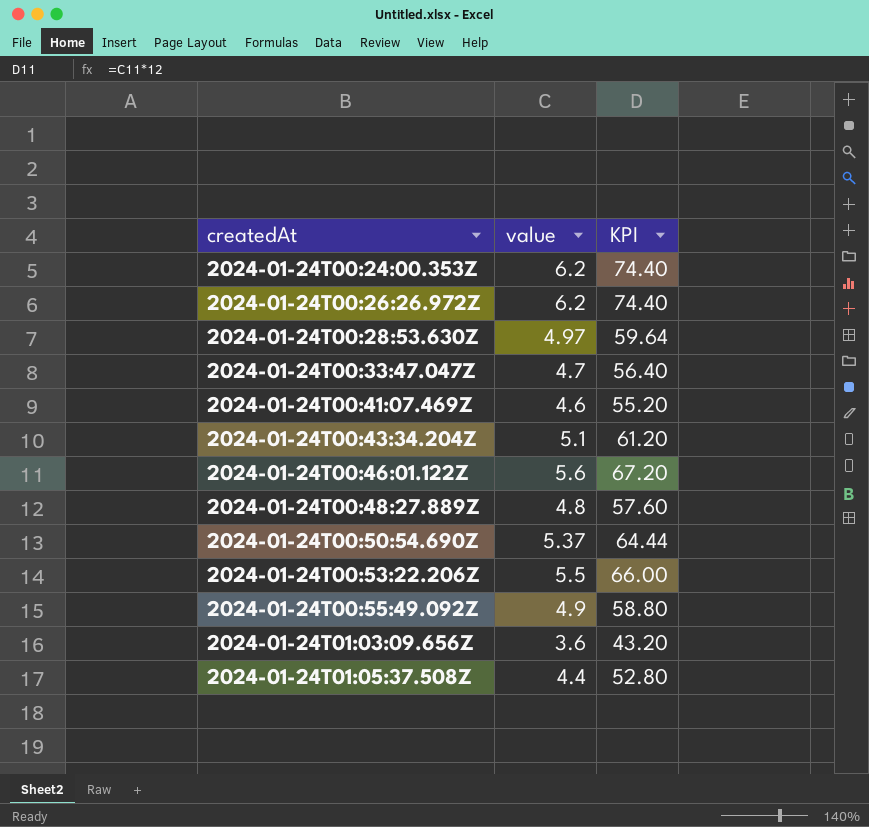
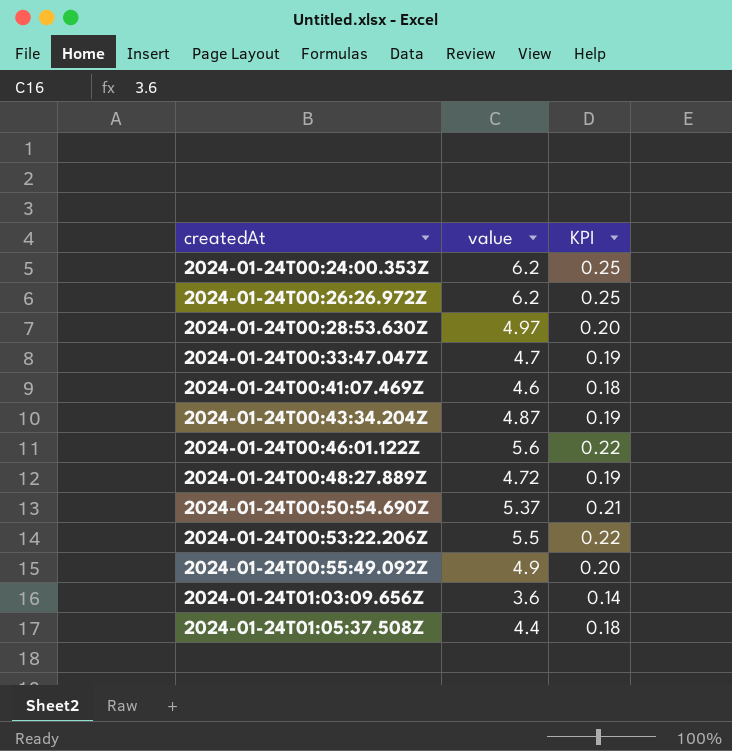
column KPI | formula: [value] * 12 -> [value] * 0.04
2024-01-24T00:43:34.204Z | value: 5.1 -> 4.87
2024-01-24T00:48:27.889Z | value: 4.8 -> 4.72

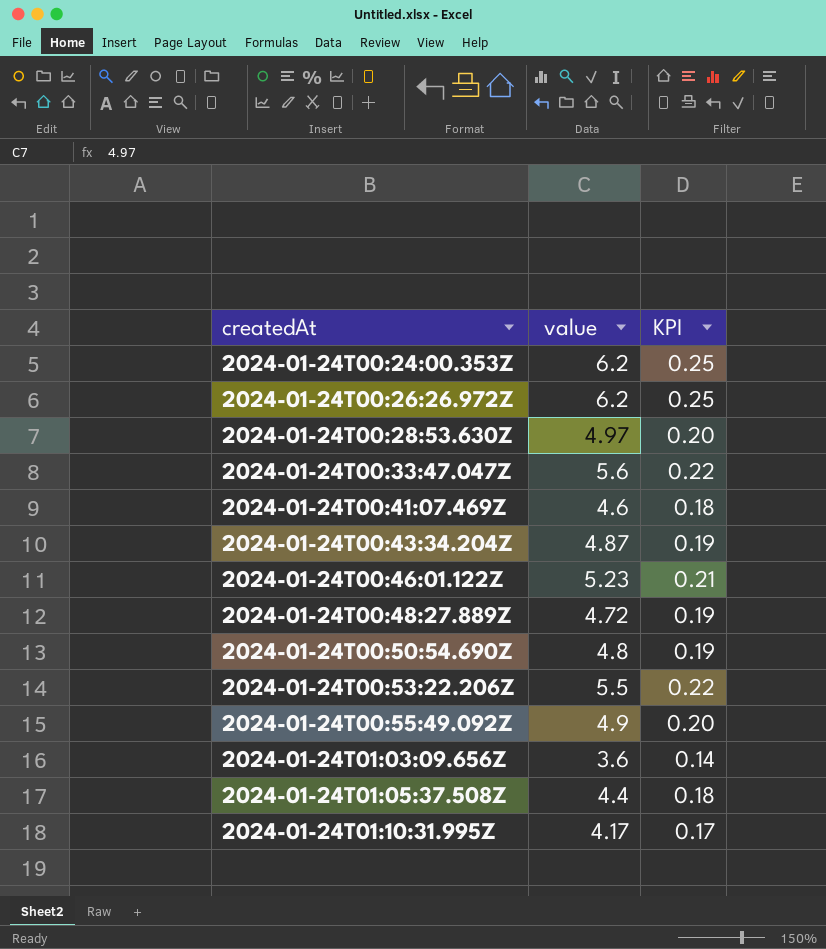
2024-01-24T00:33:47.047Z | value: 4.7 -> 5.6
2024-01-24T00:33:47.047Z | KPI: 0.19 -> 0.22
2024-01-24T00:46:01.122Z | value: 5.6 -> 5.23
2024-01-24T00:46:01.122Z | KPI: 0.22 -> 0.21
2024-01-24T00:50:54.690Z | value: 5.37 -> 4.8
2024-01-24T00:50:54.690Z | KPI: 0.21 -> 0.19
row 2024-01-24T01:10:31.995Z: none -> 4.17 | 0.17

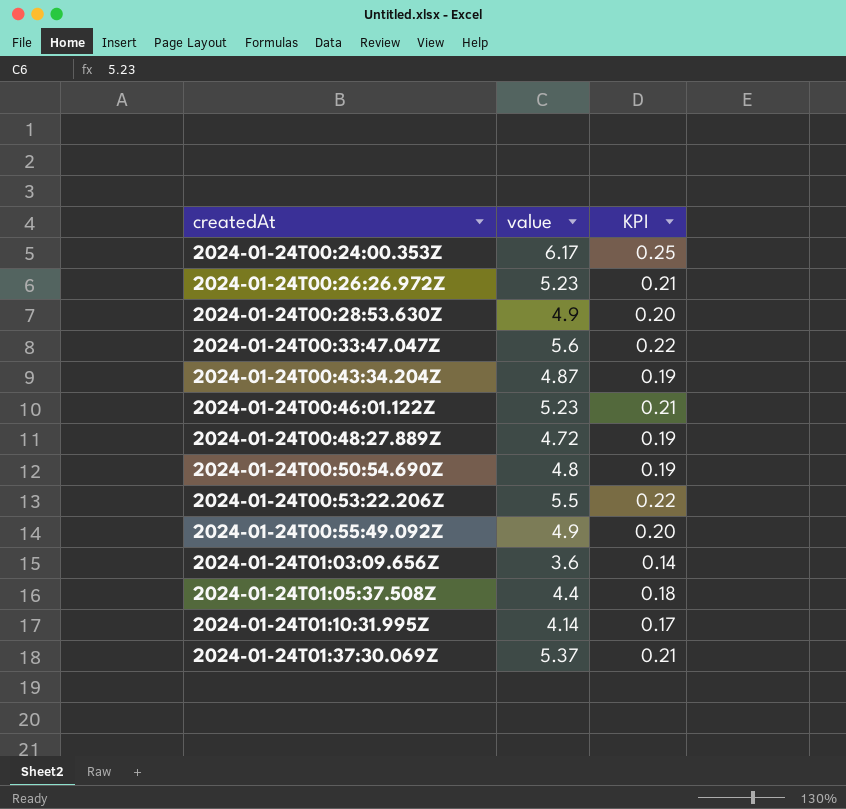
row 2024-01-24T00:41:07.469Z: 4.6 | 0.18 -> none
2024-01-24T00:24:00.353Z | value: 6.2 -> 6.17
2024-01-24T00:26:26.972Z | value: 6.2 -> 5.23
2024-01-24T00:26:26.972Z | KPI: 0.25 -> 0.21
2024-01-24T00:28:53.630Z | value: 4.97 -> 4.9
2024-01-24T01:10:31.995Z | value: 4.17 -> 4.14
row 2024-01-24T01:37:30.069Z: none -> 5.37 | 0.21

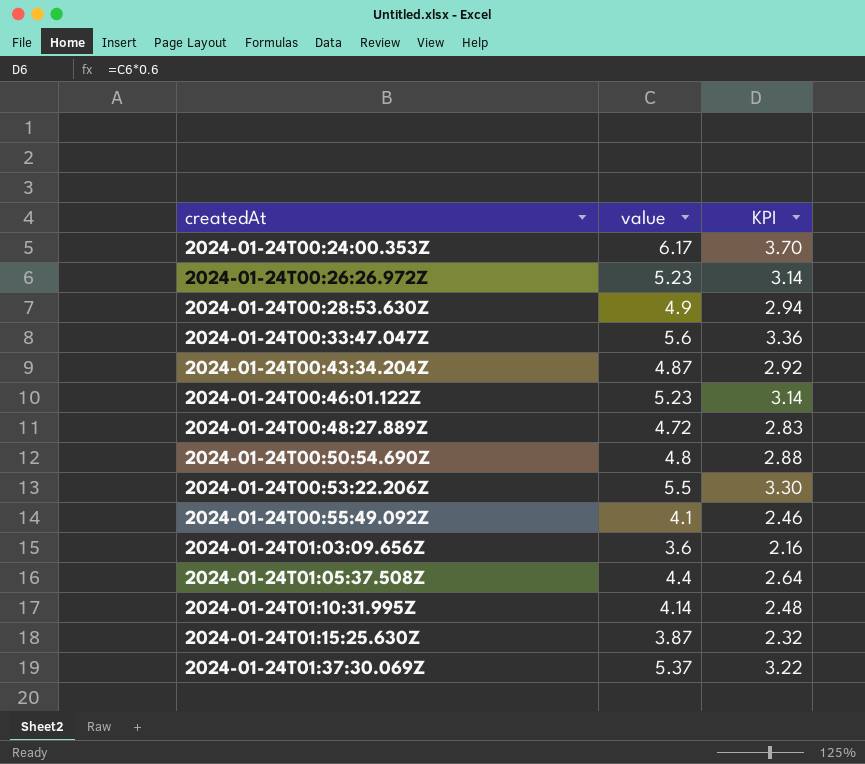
column KPI | formula: [value] * 0.04 -> [value] * 0.6
2024-01-24T00:55:49.092Z | value: 4.9 -> 4.1
row 2024-01-24T01:15:25.630Z: none -> 3.87 | 2.32

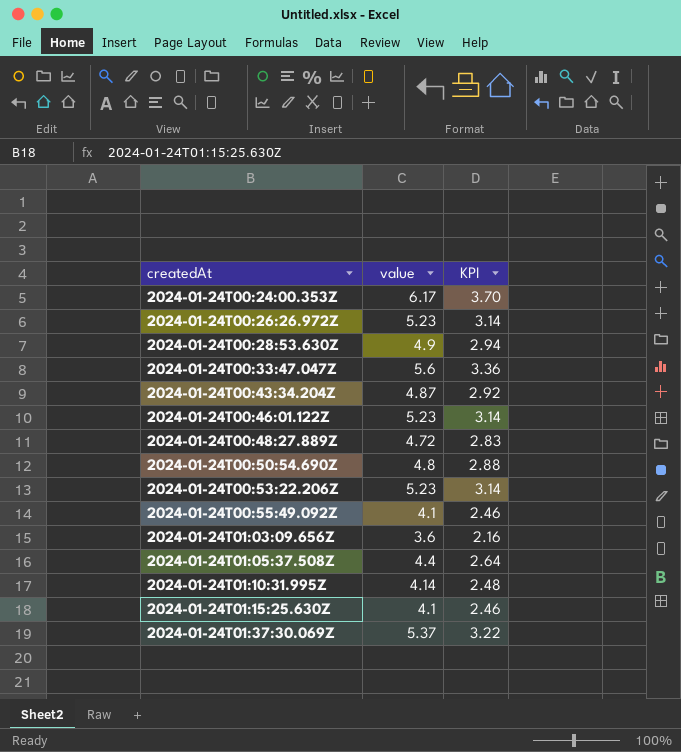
2024-01-24T00:53:22.206Z | value: 5.5 -> 5.23
2024-01-24T00:53:22.206Z | KPI: 3.30 -> 3.14
2024-01-24T01:15:25.630Z | value: 3.87 -> 4.1
2024-01-24T01:15:25.630Z | KPI: 2.32 -> 2.46

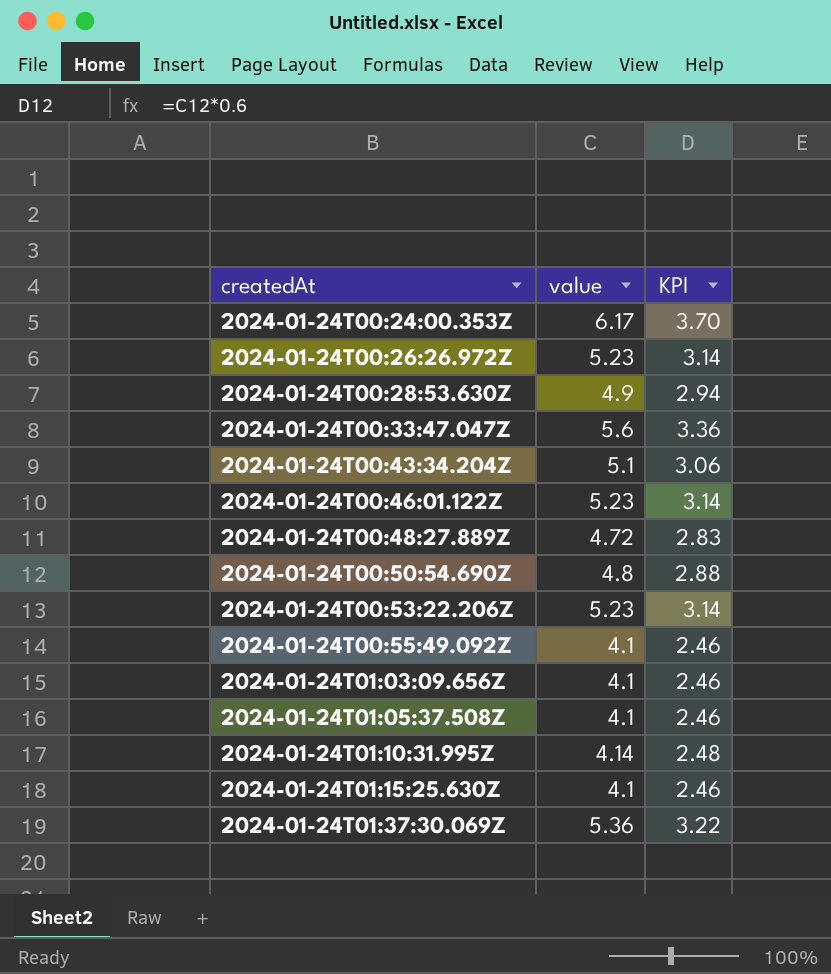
2024-01-24T00:43:34.204Z | value: 4.87 -> 5.1
2024-01-24T00:43:34.204Z | KPI: 2.92 -> 3.06
2024-01-24T01:03:09.656Z | value: 3.6 -> 4.1
2024-01-24T01:03:09.656Z | KPI: 2.16 -> 2.46
2024-01-24T01:05:37.508Z | value: 4.4 -> 4.1
2024-01-24T01:05:37.508Z | KPI: 2.64 -> 2.46
2024-01-24T01:37:30.069Z | value: 5.37 -> 5.36

